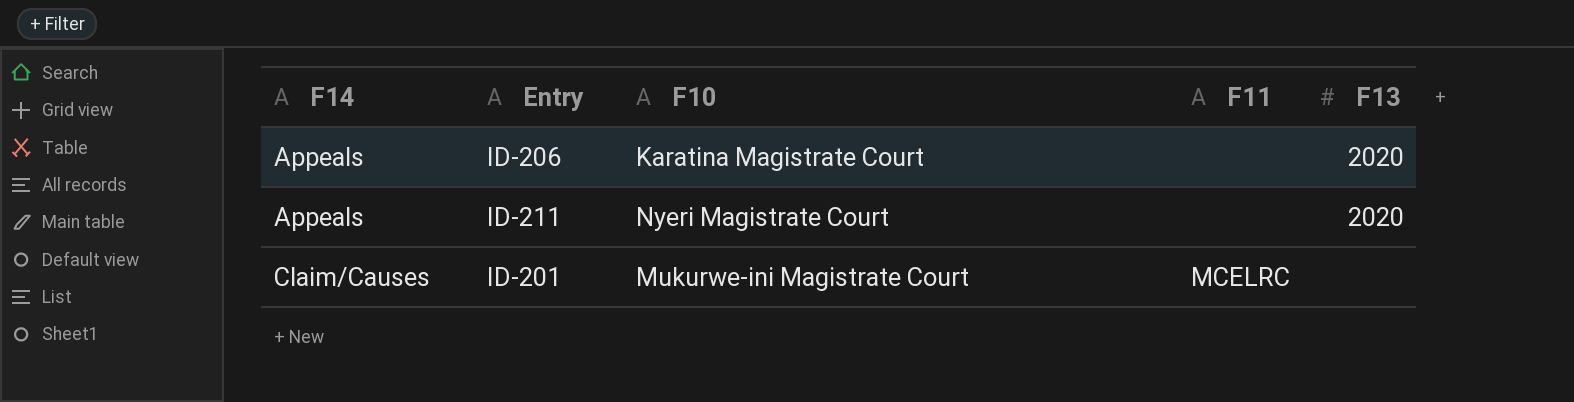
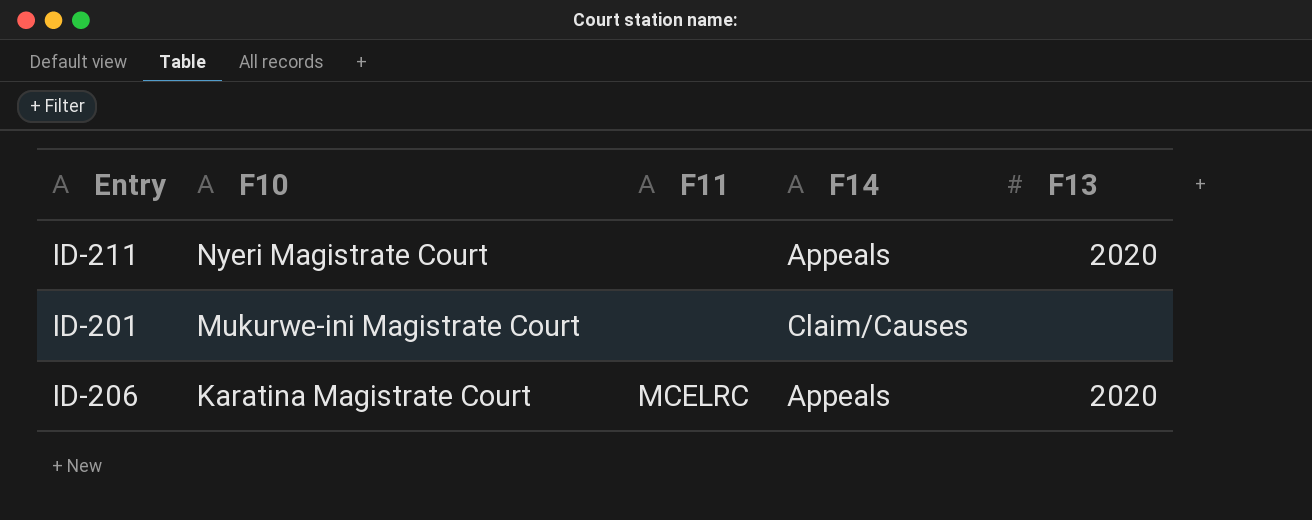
row order: F14 ascending -> F10 descending
column F14 | position: 1 -> 4
ID-201 | F11: MCELRC -> none
ID-206 | F11: none -> MCELRC

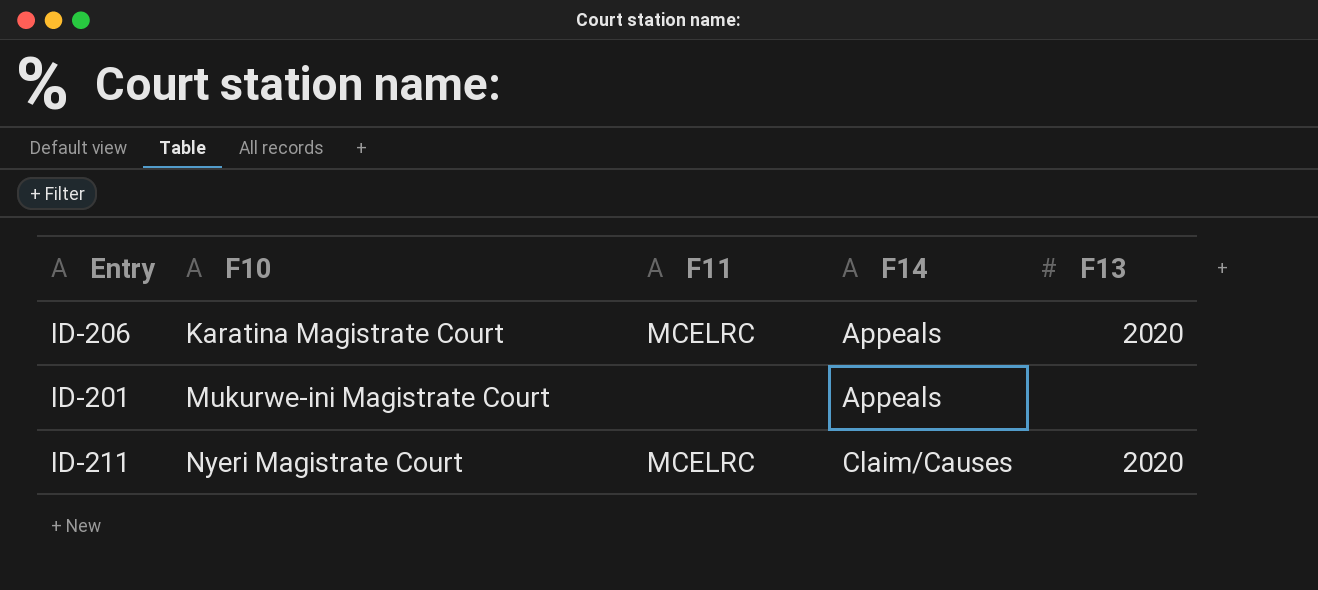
row order: F10 descending -> F10 ascending
ID-201 | F14: Claim/Causes -> Appeals
ID-211 | F11: none -> MCELRC
ID-211 | F14: Appeals -> Claim/Causes

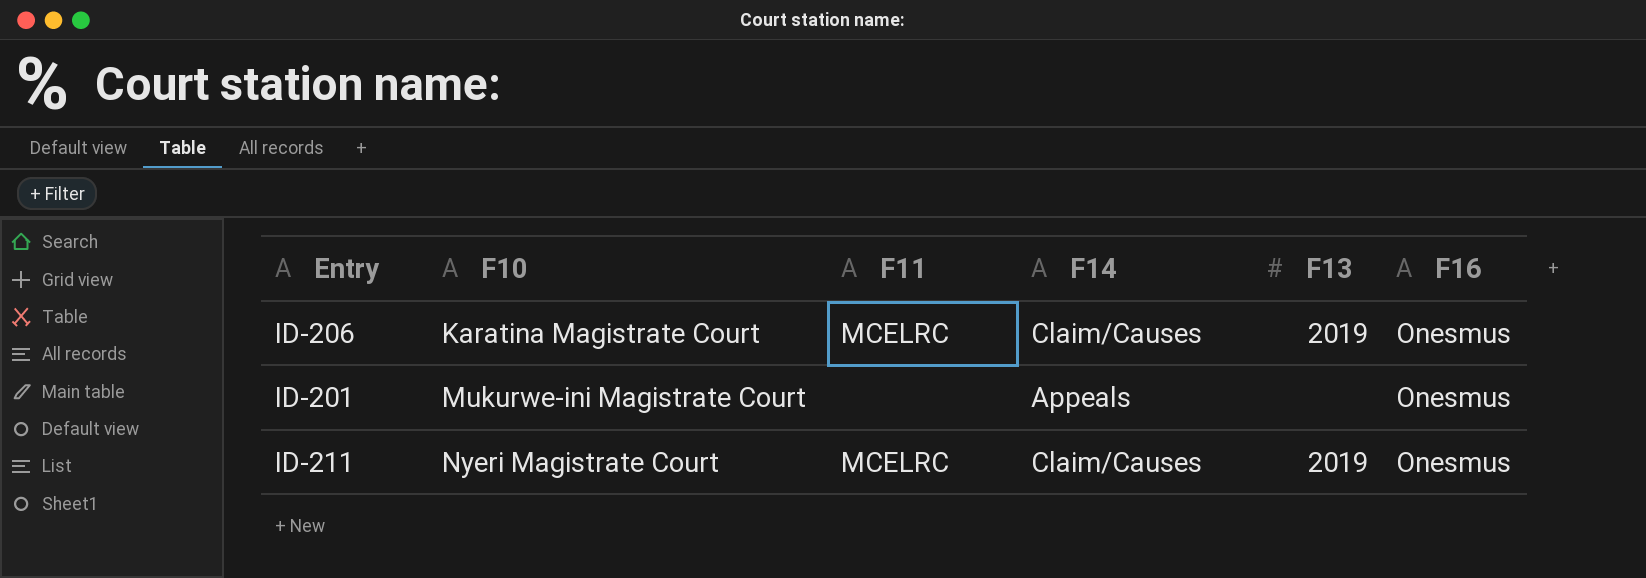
column F16 | position: none -> 6
ID-206 | F14: Appeals -> Claim/Causes
ID-206 | F13: 2020 -> 2019
ID-211 | F13: 2020 -> 2019

